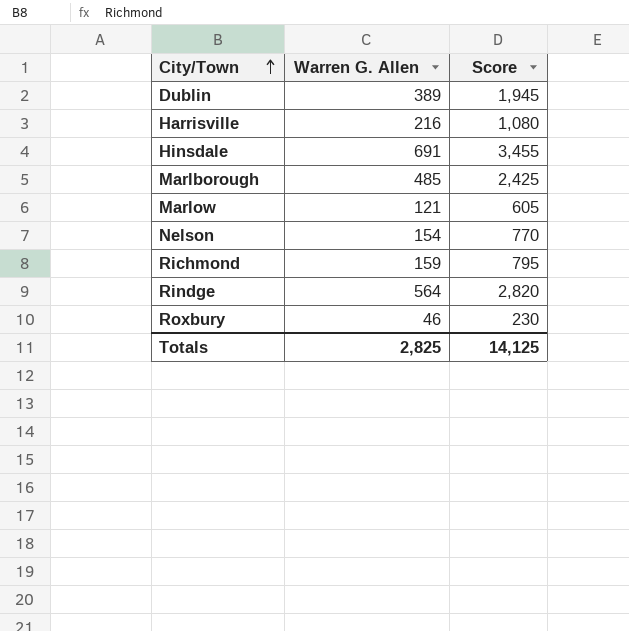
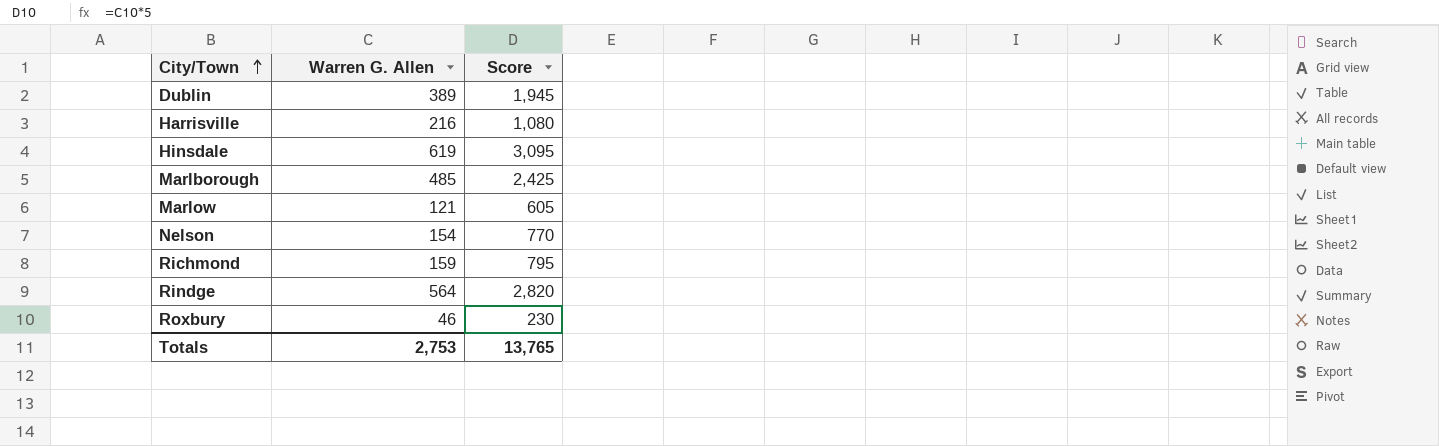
Hinsdale | Warren G. Allen: 691 -> 619
Hinsdale | Score: 3,455 -> 3,095
Totals | Warren G. Allen: 2,825 -> 2,753
Totals | Score: 14,125 -> 13,765

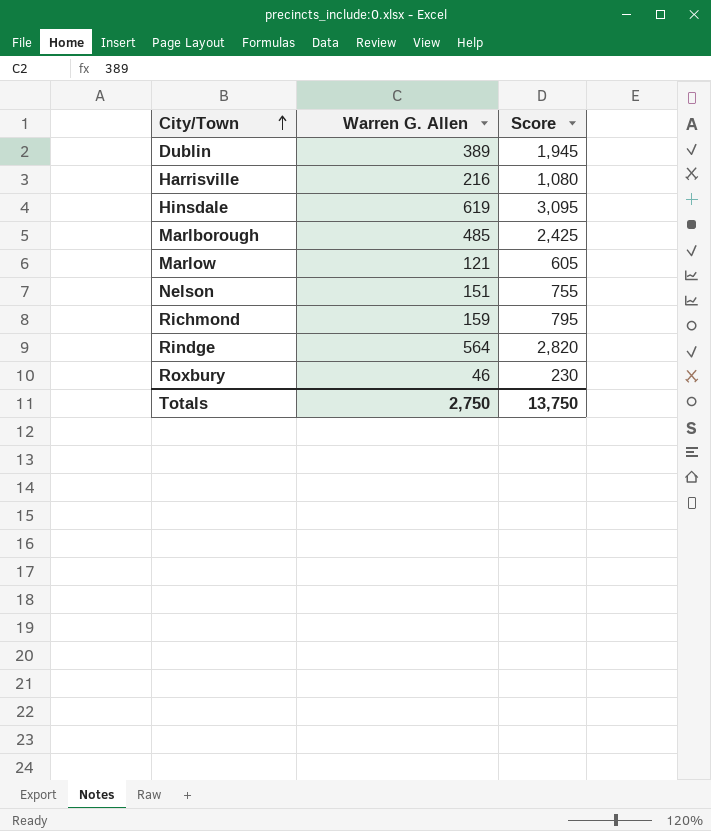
Nelson | Warren G. Allen: 154 -> 151
Nelson | Score: 770 -> 755
Totals | Warren G. Allen: 2,753 -> 2,750
Totals | Score: 13,765 -> 13,750

